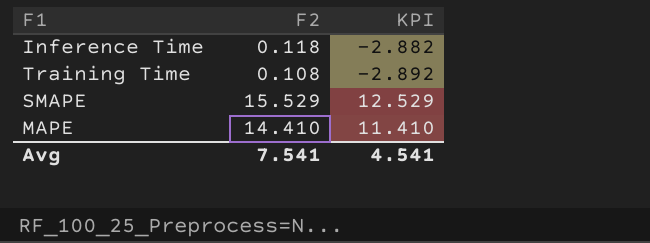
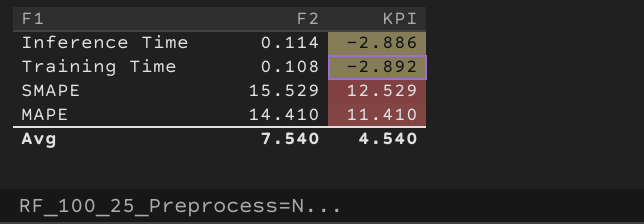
Inference Time | F2: 0.118 -> 0.114
Inference Time | KPI: -2.882 -> -2.886
Avg | F2: 7.541 -> 7.540
Avg | KPI: 4.541 -> 4.540

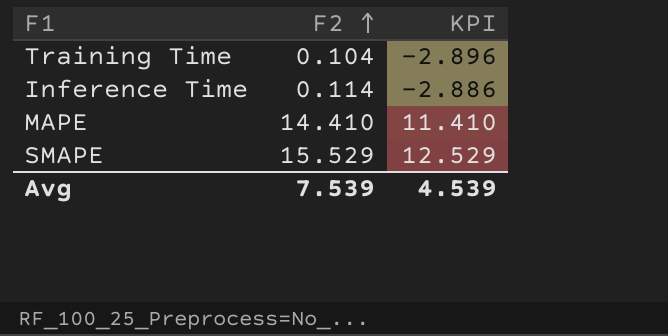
row order: none -> F2 ascending
Training Time | F2: 0.108 -> 0.104
Training Time | KPI: -2.892 -> -2.896
Avg | F2: 7.540 -> 7.539
Avg | KPI: 4.540 -> 4.539

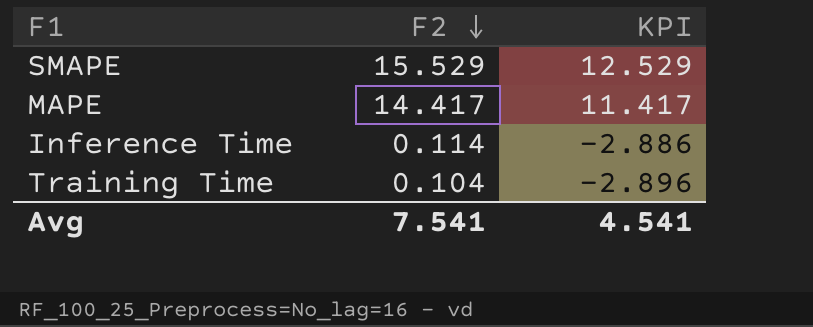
row order: F2 ascending -> F2 descending
MAPE | F2: 14.410 -> 14.417
MAPE | KPI: 11.410 -> 11.417
Avg | F2: 7.539 -> 7.541
Avg | KPI: 4.539 -> 4.541

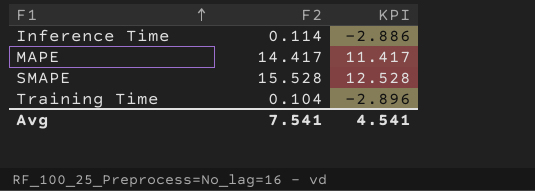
row order: F2 descending -> F1 ascending
SMAPE | F2: 15.529 -> 15.528
SMAPE | KPI: 12.529 -> 12.528

